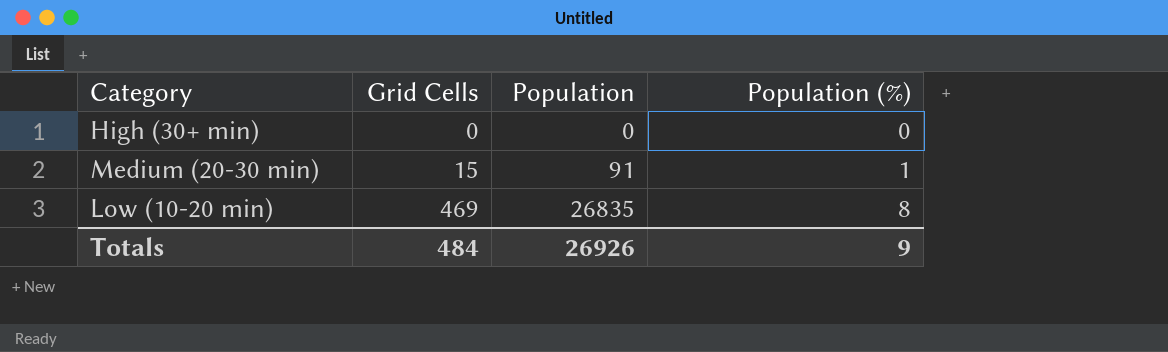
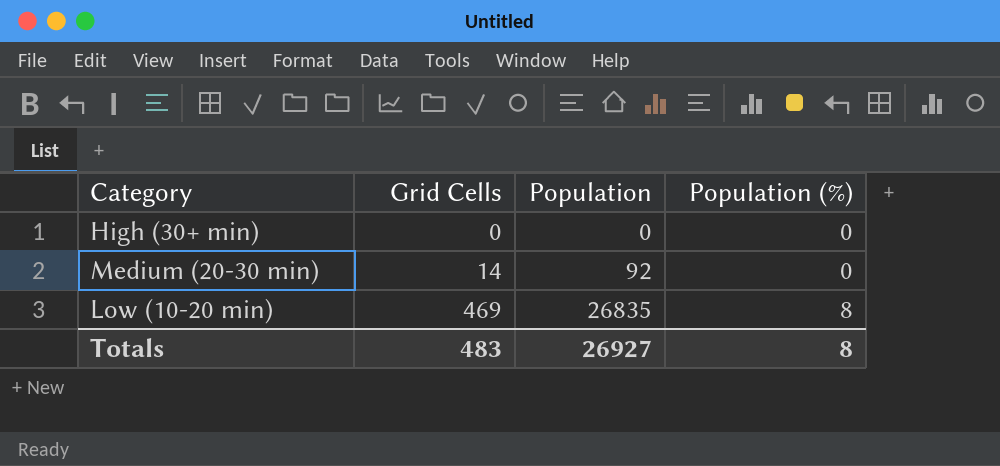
Medium (20-30 min) | Grid Cells: 15 -> 14
Medium (20-30 min) | Population: 91 -> 92
Medium (20-30 min) | Population (%): 1 -> 0
Totals | Grid Cells: 484 -> 483
Totals | Population: 26926 -> 26927
Totals | Population (%): 9 -> 8

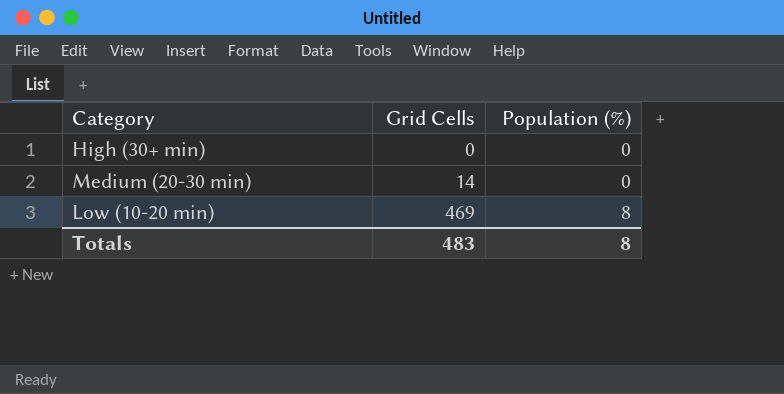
column Population | position: 3 -> none

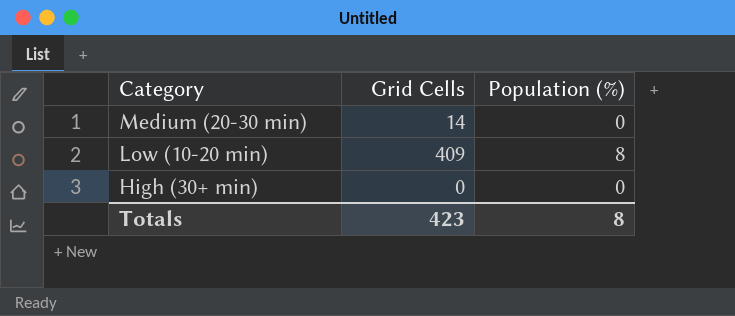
row order: Grid Cells ascending -> Category descending
Low (10-20 min) | Grid Cells: 469 -> 409
Totals | Grid Cells: 483 -> 423

